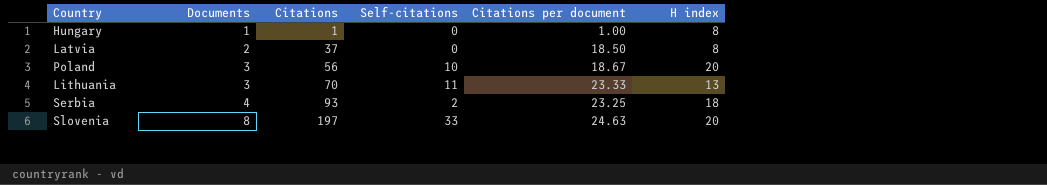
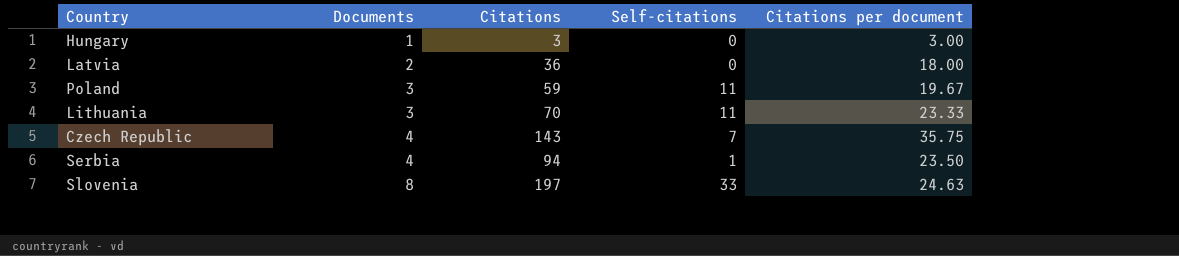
column H index | position: 6 -> none
Hungary | Citations: 1 -> 3
Hungary | Citations per document: 1.00 -> 3.00
Latvia | Citations: 37 -> 36
Latvia | Citations per document: 18.50 -> 18.00
Poland | Citations: 56 -> 59
Poland | Self-citations: 10 -> 11
Poland | Citations per document: 18.67 -> 19.67
row Czech Republic: none -> 4 | 143 | 7 | 35.75
Serbia | Citations: 93 -> 94
Serbia | Self-citations: 2 -> 1
Serbia | Citations per document: 23.25 -> 23.50

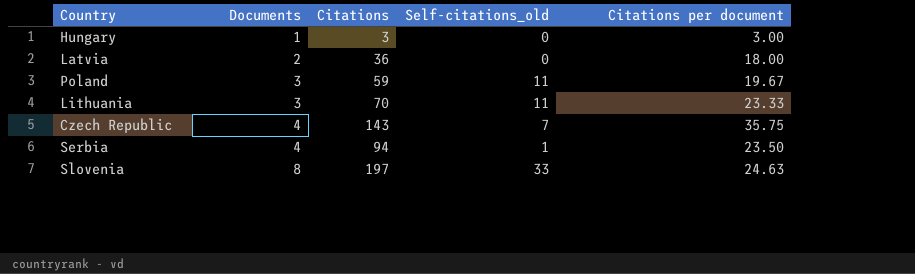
column name: Self-citations -> Self-citations_old

